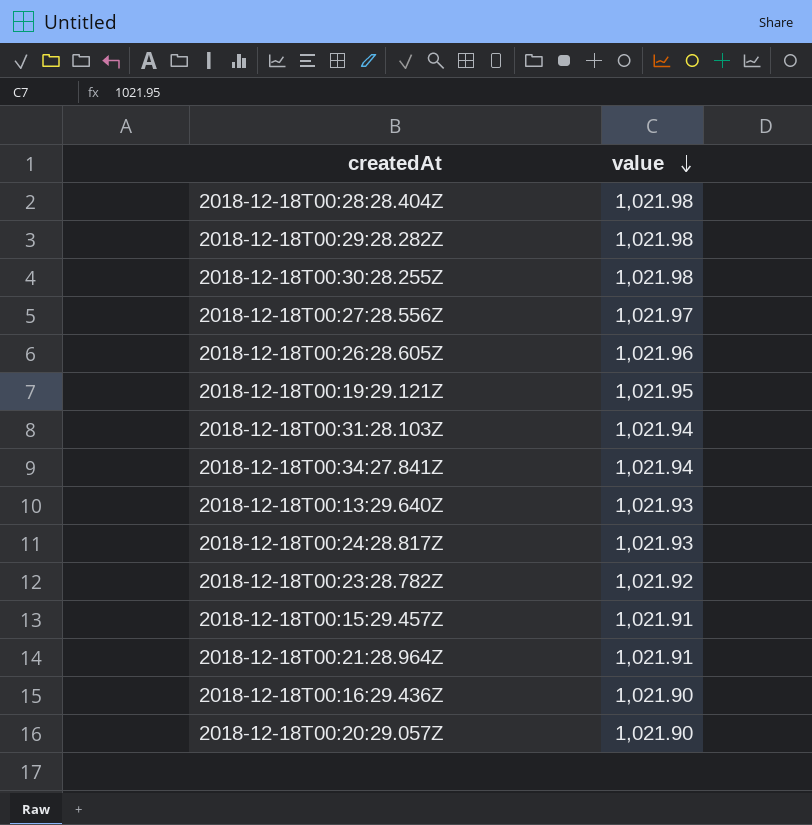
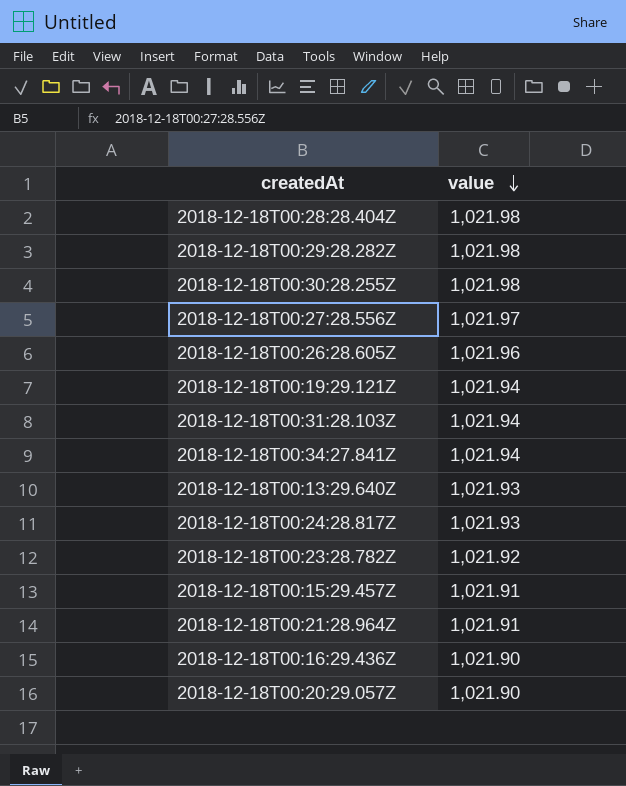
2018-12-18T00:19:29.121Z | value: 1,021.95 -> 1,021.94

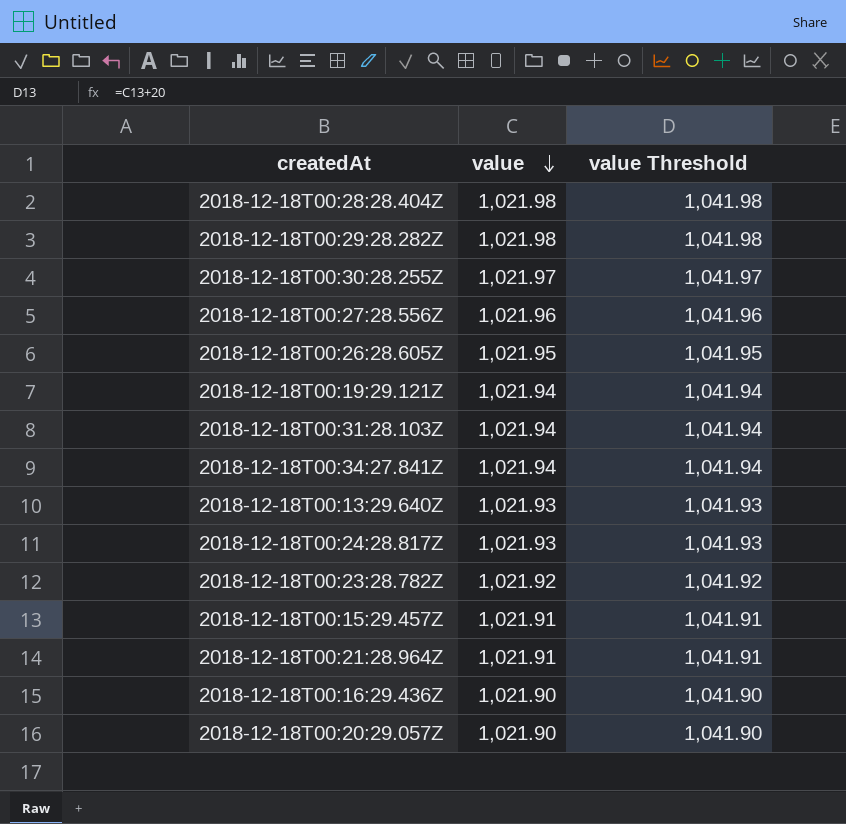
column value Threshold | formula: none -> [value] + 20
2018-12-18T00:30:28.255Z | value: 1,021.98 -> 1,021.97
2018-12-18T00:27:28.556Z | value: 1,021.97 -> 1,021.96
2018-12-18T00:26:28.605Z | value: 1,021.96 -> 1,021.95

